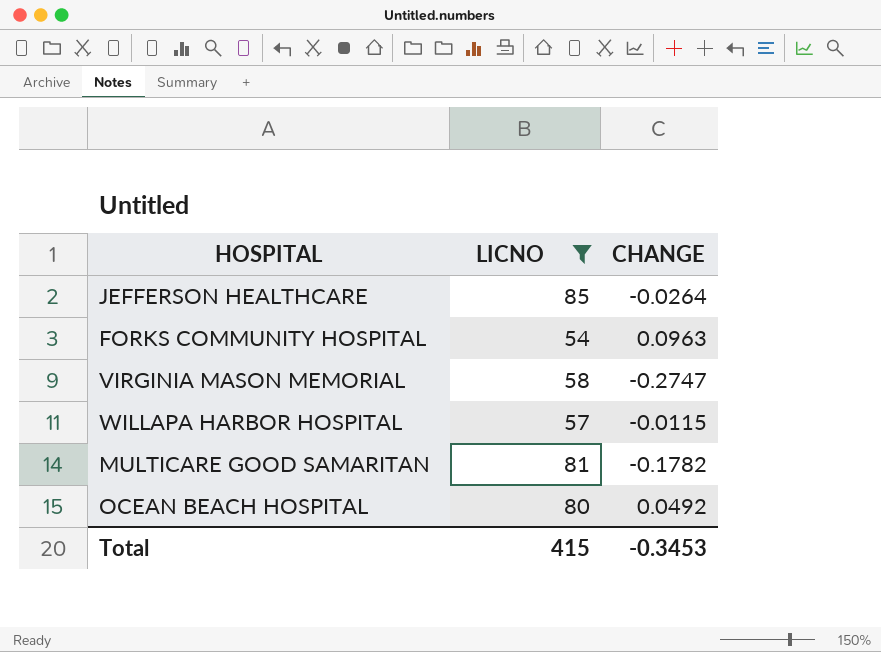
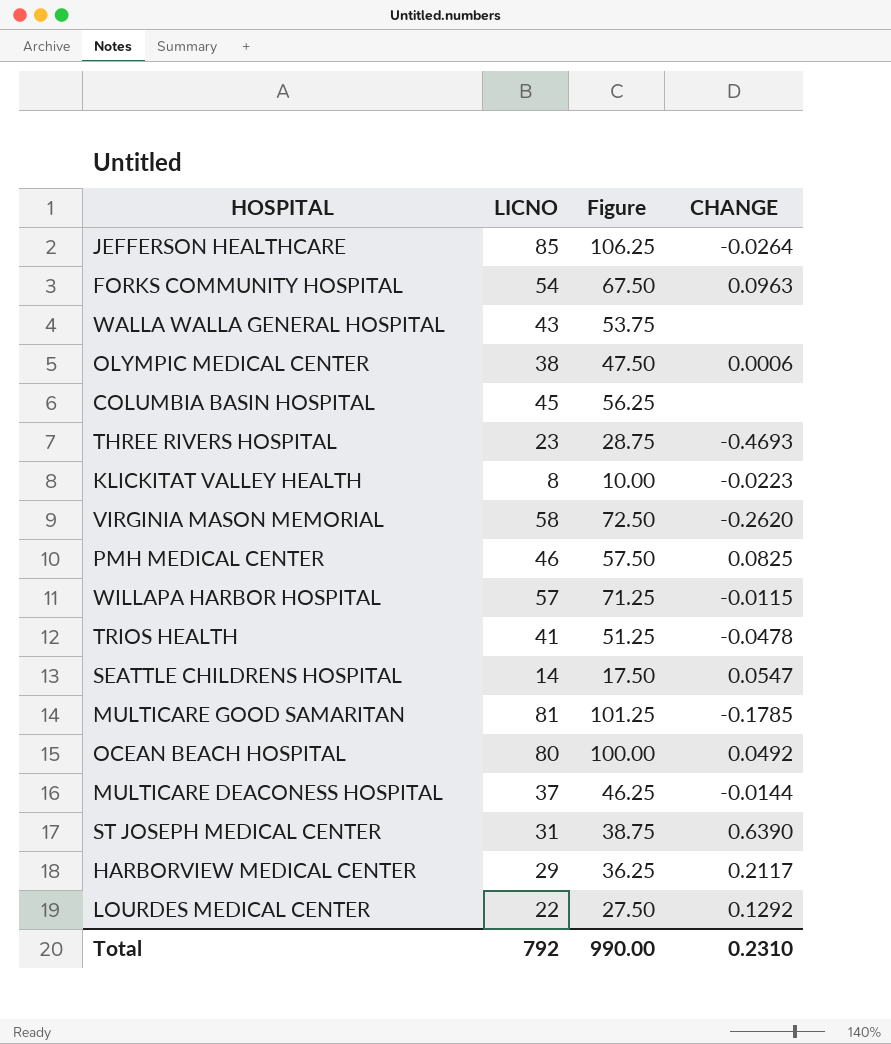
filter: LICNO >= 54 -> none
column Figure | formula: none -> [LICNO] * 1.25
VIRGINIA MASON MEMORIAL | CHANGE: -0.2747 -> -0.2620
MULTICARE GOOD SAMARITAN | CHANGE: -0.1782 -> -0.1785
Total | LICNO: 415 -> 792
Total | CHANGE: -0.3453 -> 0.2310

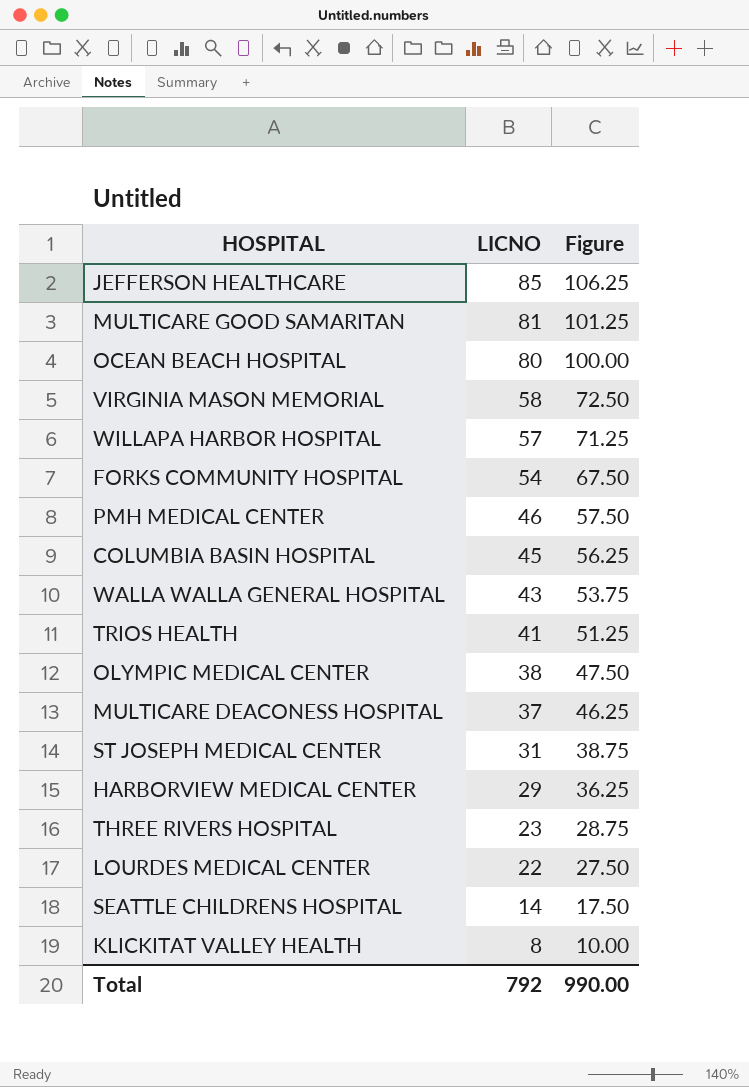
row order: none -> LICNO descending
column CHANGE | position: 4 -> none

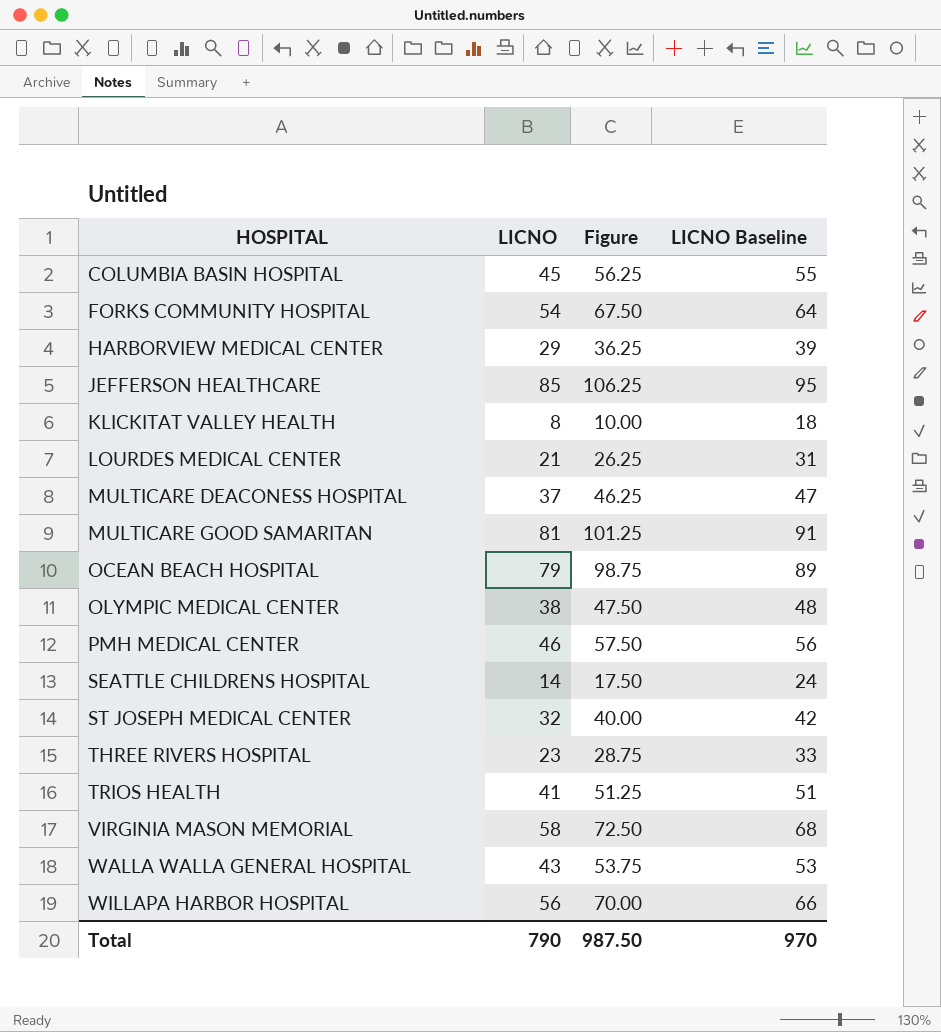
row order: LICNO descending -> HOSPITAL ascending
column LICNO Baseline | formula: none -> [LICNO] + 10
LOURDES MEDICAL CENTER | LICNO: 22 -> 21
LOURDES MEDICAL CENTER | Figure: 27.50 -> 26.25
OCEAN BEACH HOSPITAL | LICNO: 80 -> 79
OCEAN BEACH HOSPITAL | Figure: 100.00 -> 98.75
ST JOSEPH MEDICAL CENTER | LICNO: 31 -> 32
ST JOSEPH MEDICAL CENTER | Figure: 38.75 -> 40.00
WILLAPA HARBOR HOSPITAL | LICNO: 57 -> 56
WILLAPA HARBOR HOSPITAL | Figure: 71.25 -> 70.00
Total | LICNO: 792 -> 790
Total | Figure: 990.00 -> 987.50

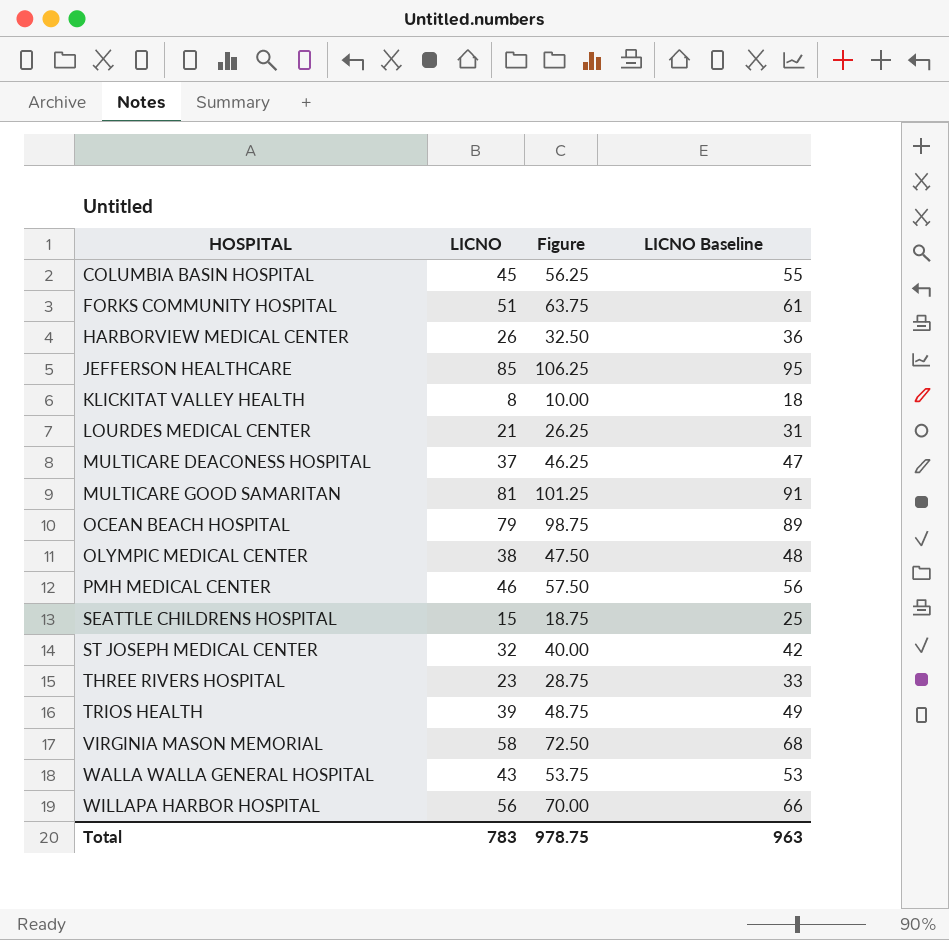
FORKS COMMUNITY HOSPITAL | LICNO: 54 -> 51
FORKS COMMUNITY HOSPITAL | Figure: 67.50 -> 63.75
FORKS COMMUNITY HOSPITAL | LICNO Baseline: 64 -> 61
HARBORVIEW MEDICAL CENTER | LICNO: 29 -> 26
HARBORVIEW MEDICAL CENTER | Figure: 36.25 -> 32.50
HARBORVIEW MEDICAL CENTER | LICNO Baseline: 39 -> 36
SEATTLE CHILDRENS HOSPITAL | LICNO: 14 -> 15
SEATTLE CHILDRENS HOSPITAL | Figure: 17.50 -> 18.75
SEATTLE CHILDRENS HOSPITAL | LICNO Baseline: 24 -> 25
TRIOS HEALTH | LICNO: 41 -> 39
TRIOS HEALTH | Figure: 51.25 -> 48.75
TRIOS HEALTH | LICNO Baseline: 51 -> 49
Total | LICNO: 790 -> 783
Total | Figure: 987.50 -> 978.75
Total | LICNO Baseline: 970 -> 963

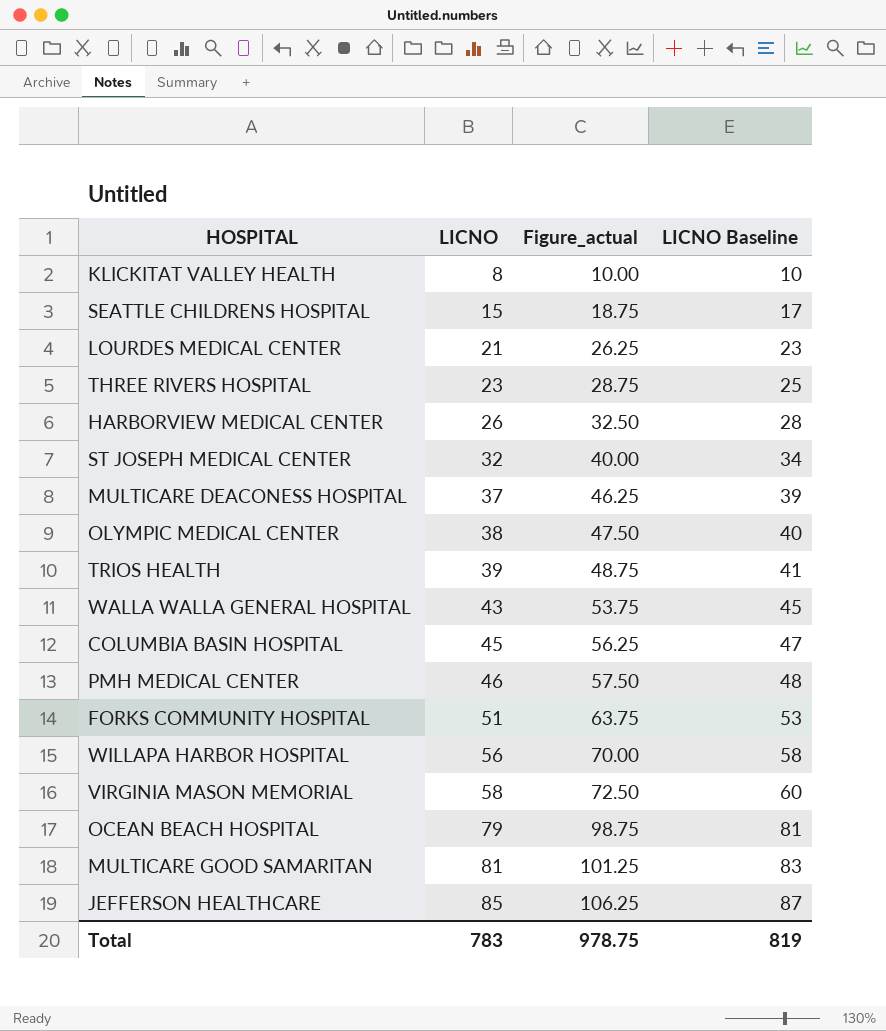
row order: HOSPITAL ascending -> LICNO ascending
column name: Figure -> Figure_actual
column LICNO Baseline | formula: [LICNO] + 10 -> [LICNO] + 2
Total | LICNO Baseline: 963 -> 819

